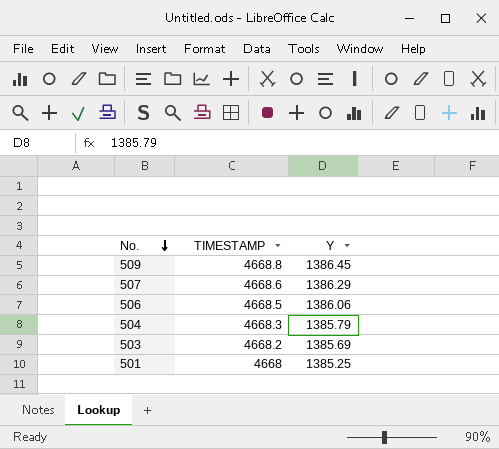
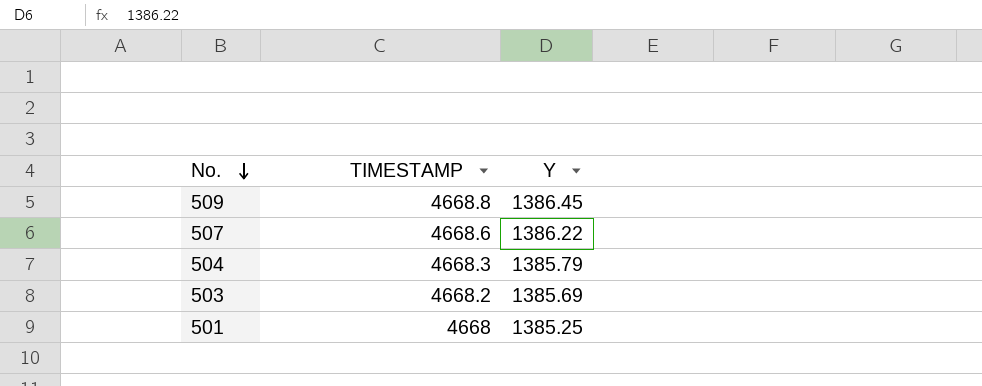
row 506: 4668.5 | 1386.06 -> none
507 | Y: 1386.29 -> 1386.22

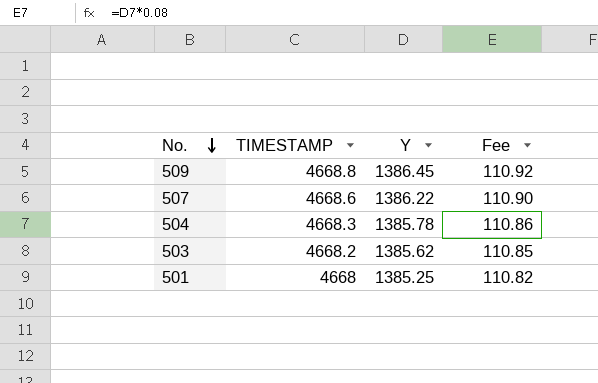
column Fee | formula: none -> [Y] * 0.08
504 | Y: 1385.79 -> 1385.78
503 | Y: 1385.69 -> 1385.62

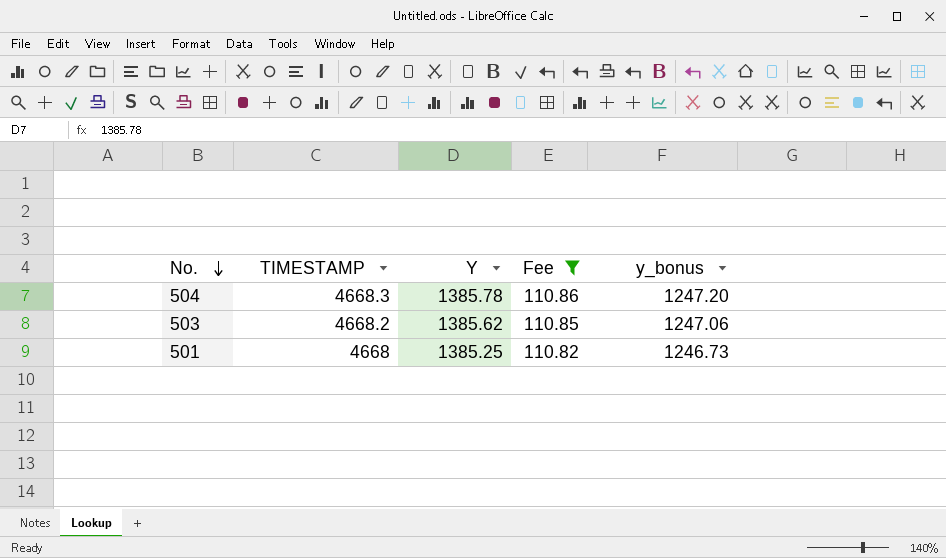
filter: none -> Fee <= 110.86
column y_bonus | formula: none -> [Y] * 0.9

